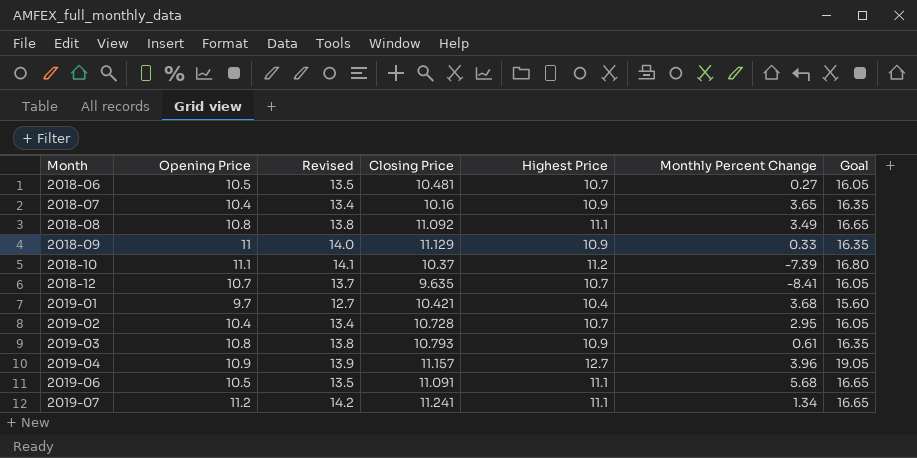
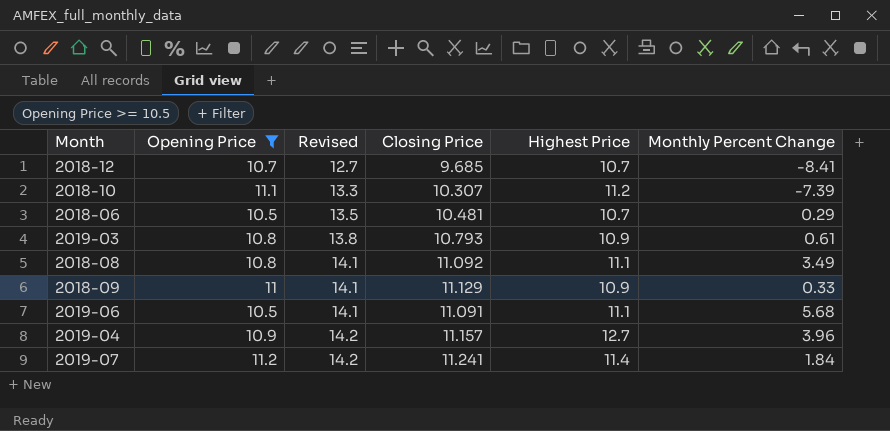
filter: none -> Opening Price >= 10.5
row order: Month ascending -> Revised ascending
column Goal | formula: [Highest Price] * 1.5 -> none
column Revised | formula: [Opening Price] + 3 -> [Closing Price] + 3
2018-12 | Closing Price: 9.635 -> 9.685
2018-10 | Closing Price: 10.37 -> 10.307
2018-06 | Monthly Percent Change: 0.27 -> 0.29
2019-07 | Highest Price: 11.1 -> 11.4
2019-07 | Monthly Percent Change: 1.34 -> 1.84

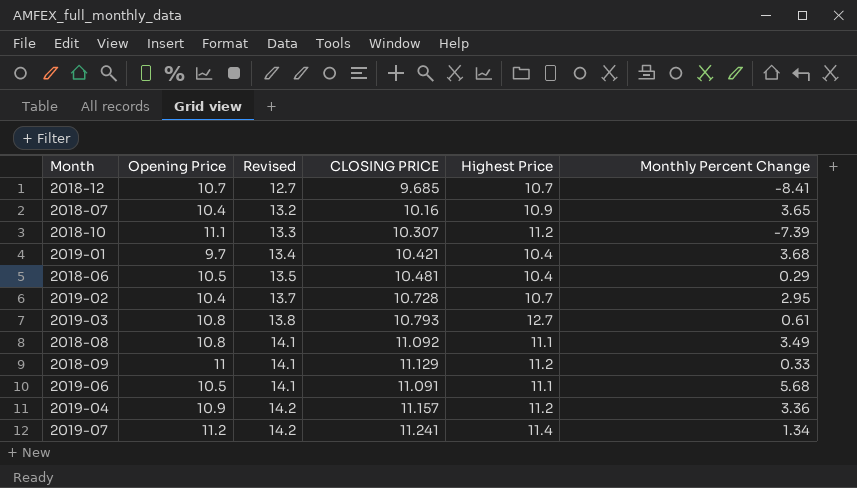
filter: Opening Price >= 10.5 -> none
column name: Closing Price -> CLOSING PRICE
2018-06 | Highest Price: 10.7 -> 10.4
2019-03 | Highest Price: 10.9 -> 12.7
2018-09 | Highest Price: 10.9 -> 11.2
2019-04 | Highest Price: 12.7 -> 11.2
2019-04 | Monthly Percent Change: 3.96 -> 3.36
2019-07 | Monthly Percent Change: 1.84 -> 1.34

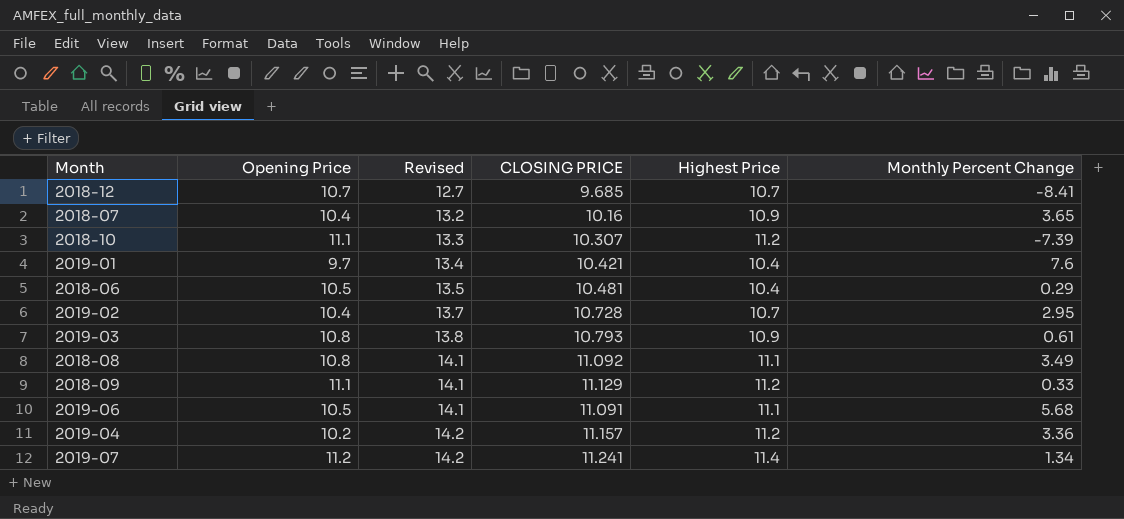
2019-01 | Monthly Percent Change: 3.68 -> 7.6
2019-03 | Highest Price: 12.7 -> 10.9
2018-09 | Opening Price: 11 -> 11.1
2019-04 | Opening Price: 10.9 -> 10.2

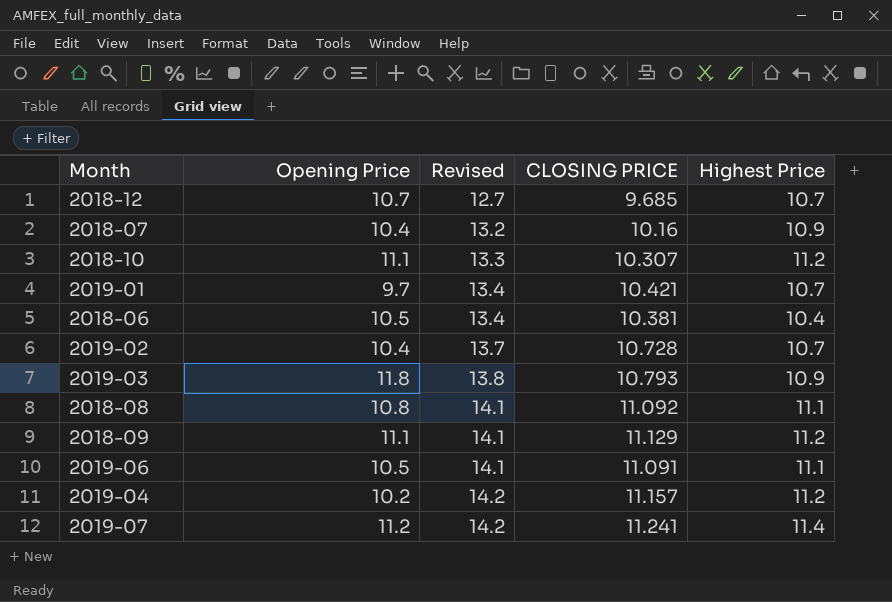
column Monthly Percent Change | position: 6 -> none
2019-01 | Highest Price: 10.4 -> 10.7
2018-06 | Revised: 13.5 -> 13.4
2018-06 | CLOSING PRICE: 10.481 -> 10.381
2019-03 | Opening Price: 10.8 -> 11.8

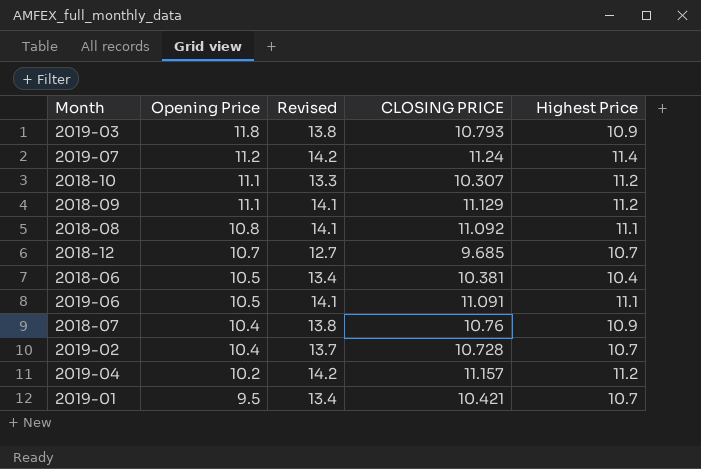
row order: Revised ascending -> Opening Price descending
2019-07 | CLOSING PRICE: 11.241 -> 11.24
2018-07 | Revised: 13.2 -> 13.8
2018-07 | CLOSING PRICE: 10.16 -> 10.76
2019-01 | Opening Price: 9.7 -> 9.5

